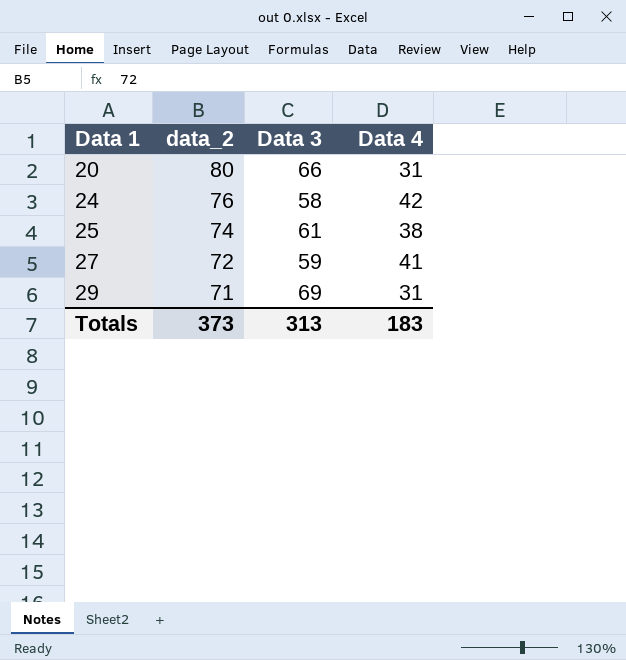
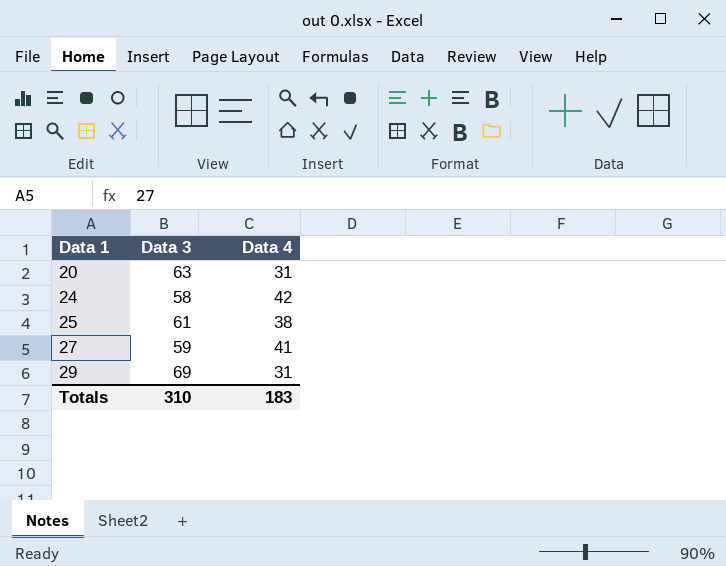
column data_2 | position: 2 -> none
20 | Data 3: 66 -> 63
Totals | Data 3: 313 -> 310

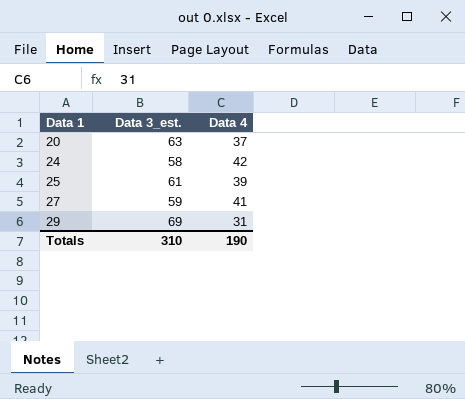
column name: Data 3 -> Data 3_est.
20 | Data 4: 31 -> 37
25 | Data 4: 38 -> 39
Totals | Data 4: 183 -> 190

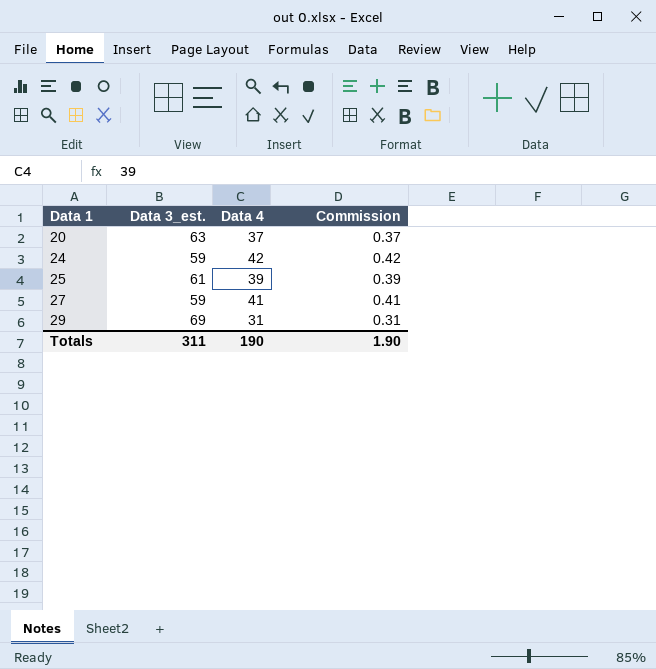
column Commission | formula: none -> [Data 4] * 0.01
24 | Data 3_est.: 58 -> 59
Totals | Data 3_est.: 310 -> 311

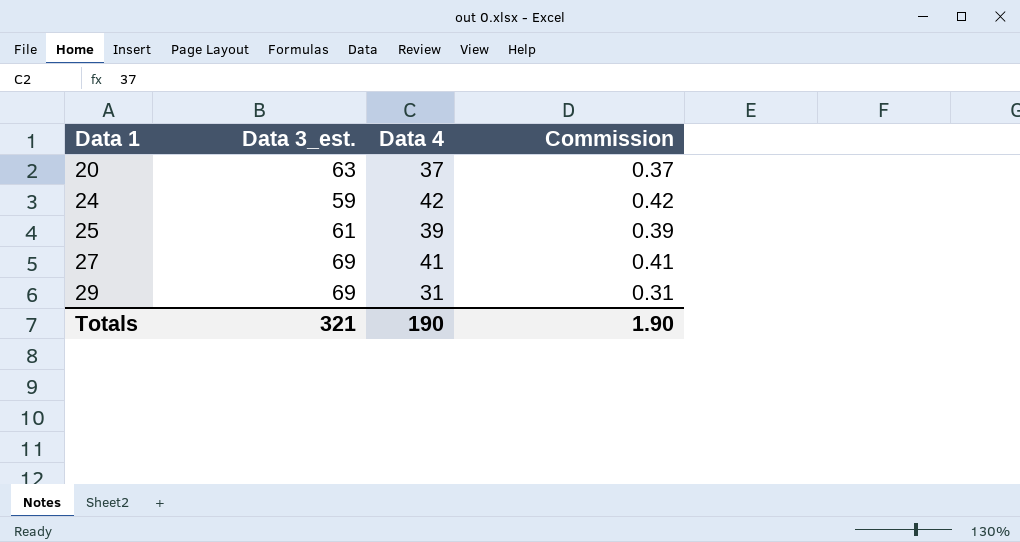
27 | Data 3_est.: 59 -> 69
Totals | Data 3_est.: 311 -> 321

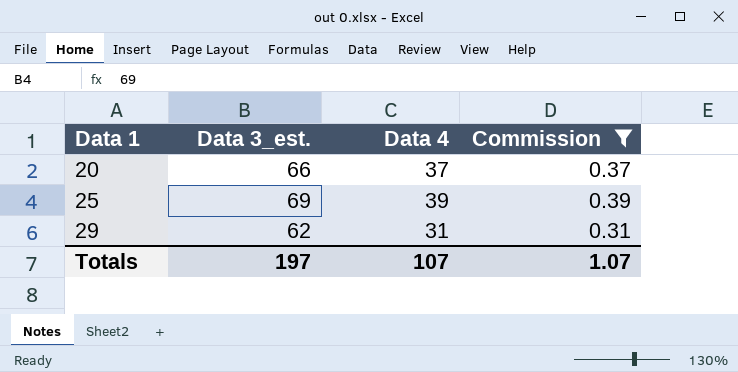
filter: none -> Commission <= 0.39
20 | Data 3_est.: 63 -> 66
25 | Data 3_est.: 61 -> 69
29 | Data 3_est.: 69 -> 62
Totals | Data 3_est.: 321 -> 197
Totals | Data 4: 190 -> 107
Totals | Commission: 1.90 -> 1.07

